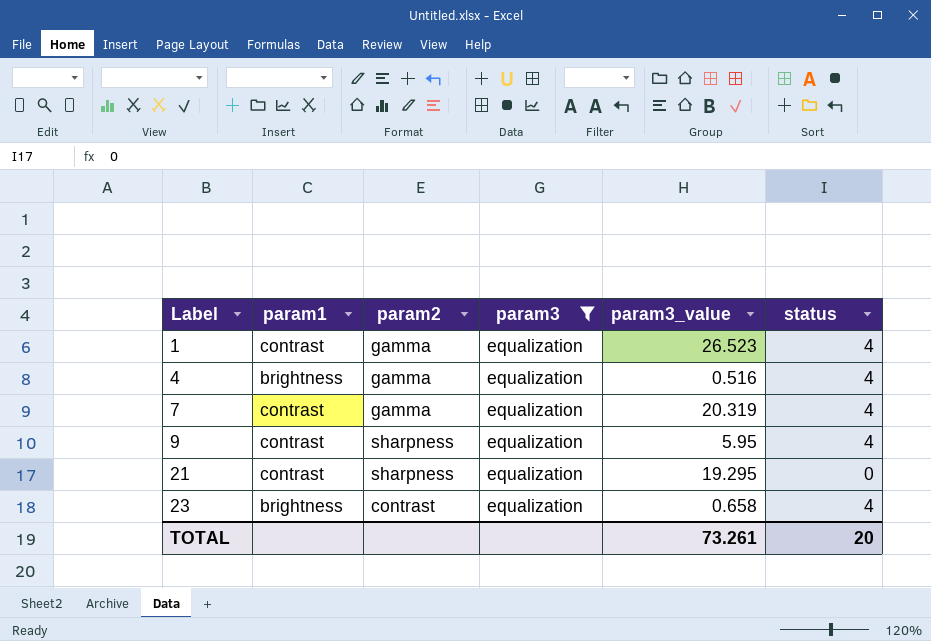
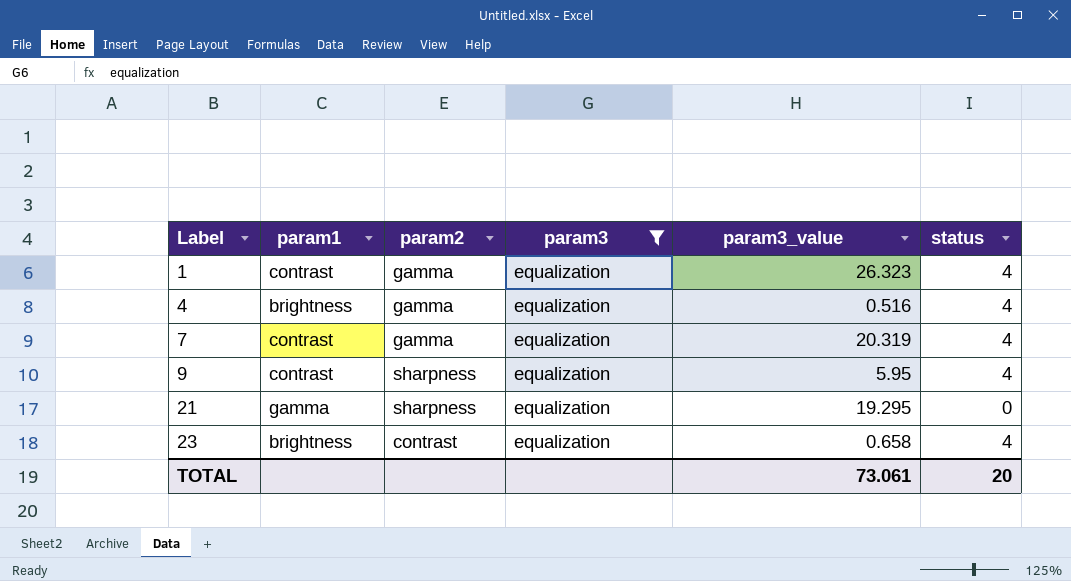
1 | param3_value: 26.523 -> 26.323
21 | param1: contrast -> gamma
TOTAL | param3_value: 73.261 -> 73.061

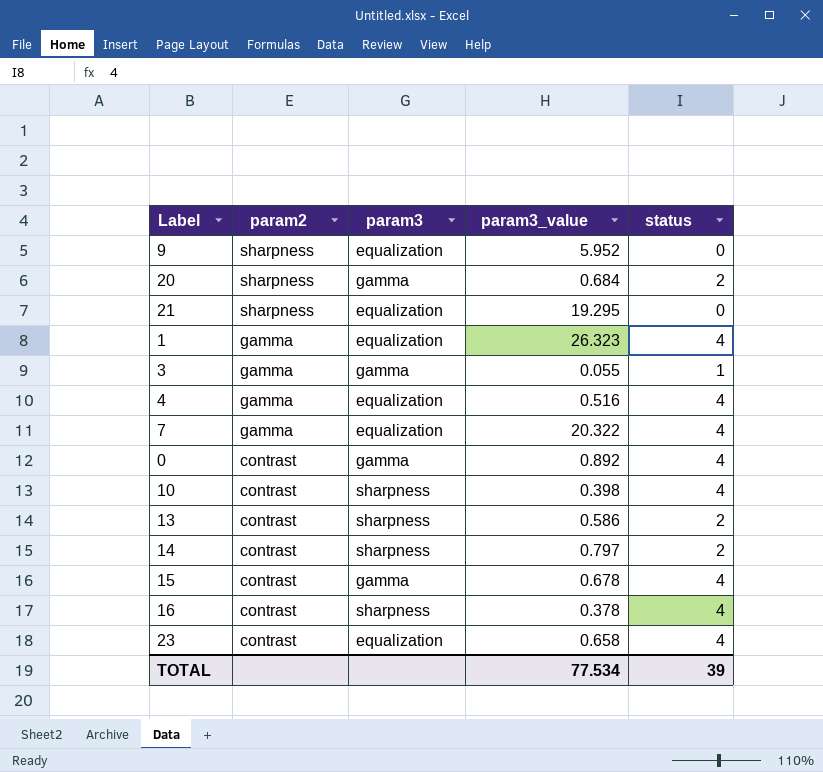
filter: param3 = equalization -> none
row order: Label ascending -> param2 descending
column param1 | position: 2 -> none
9 | param3_value: 5.95 -> 5.952
9 | status: 4 -> 0
7 | param3_value: 20.319 -> 20.322
TOTAL | param3_value: 73.061 -> 77.534
TOTAL | status: 20 -> 39

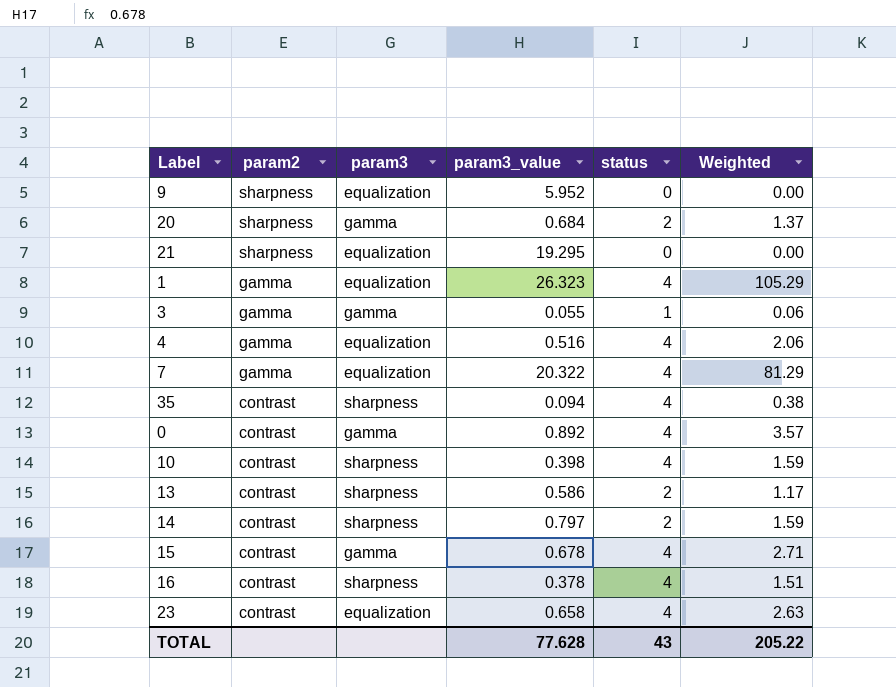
column Weighted | formula: none -> [param3_value] * [status]
row 35: none -> contrast | sharpness | 0.094 | 4 | 0.38
TOTAL | param3_value: 77.534 -> 77.628
TOTAL | status: 39 -> 43

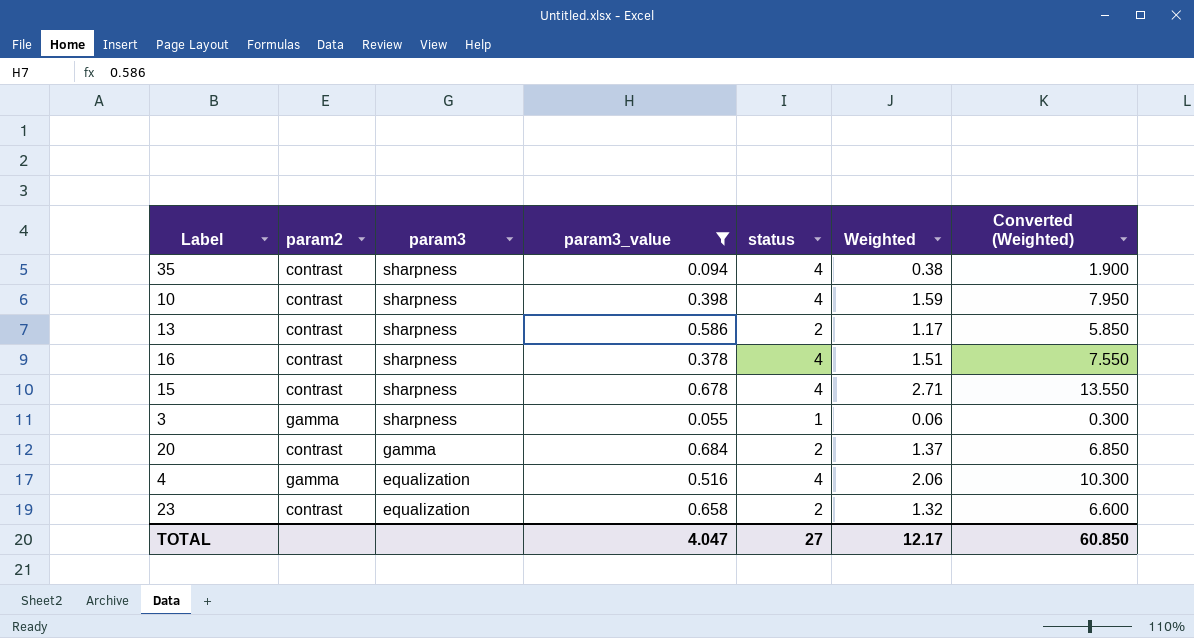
filter: none -> param3_value <= 0.684
row order: param2 descending -> param3 descending
column Converted (Weighted) | formula: none -> [Weighted] * 5
15 | param3: gamma -> sharpness
3 | param3: gamma -> sharpness
20 | param2: sharpness -> contrast
23 | status: 4 -> 2
23 | Weighted: 2.63 -> 1.32
TOTAL | param3_value: 77.628 -> 4.047
TOTAL | status: 43 -> 27
TOTAL | Weighted: 205.22 -> 12.17

